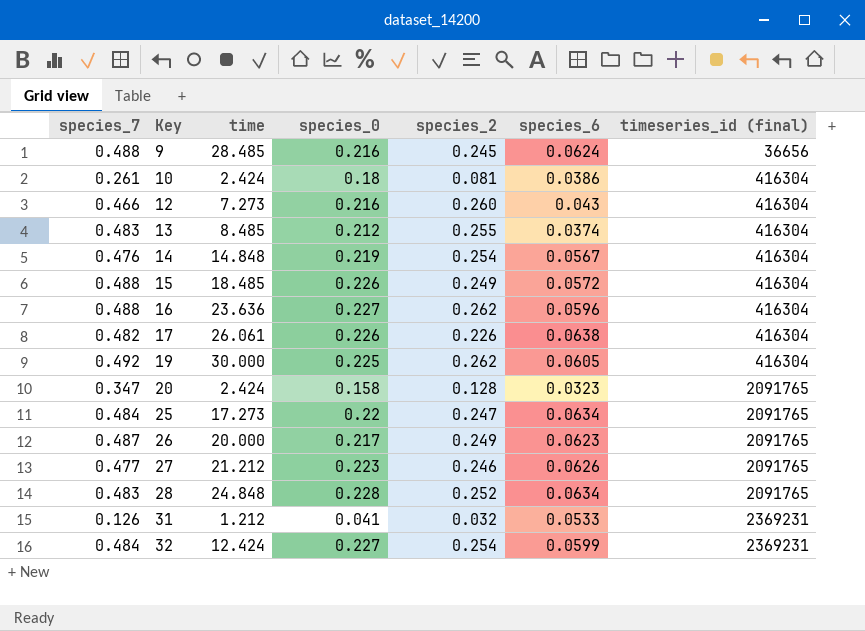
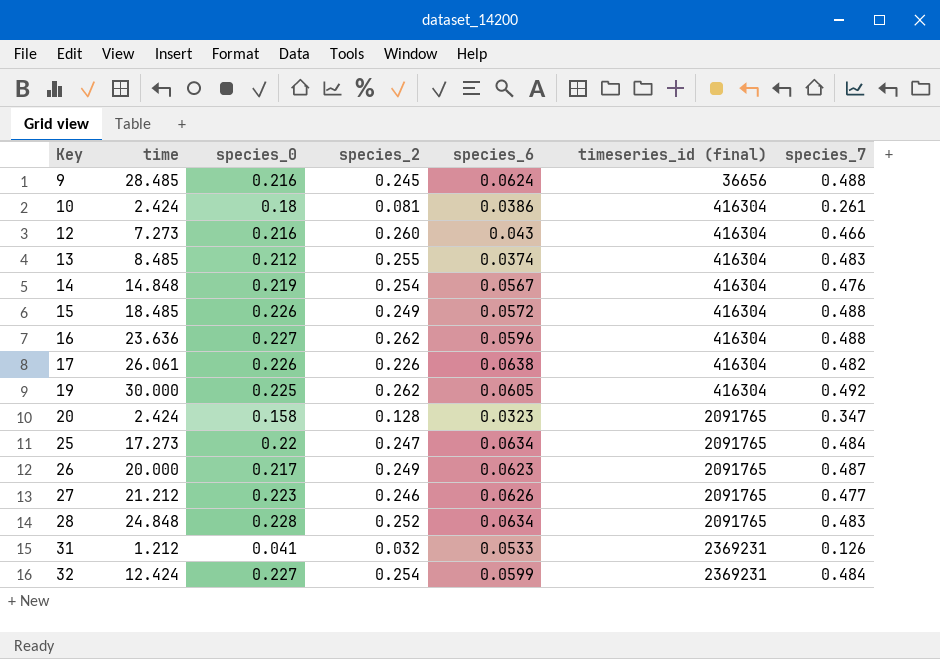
column species_7 | position: 1 -> 7

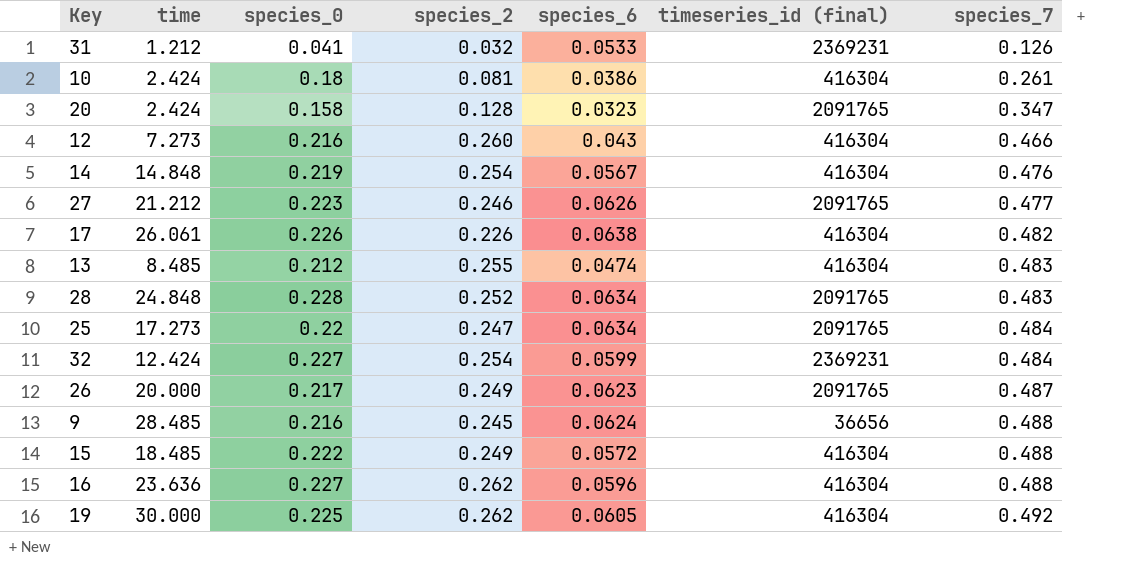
row order: Key ascending -> species_7 ascending
13 | species_6: 0.0374 -> 0.0474
15 | species_0: 0.226 -> 0.222

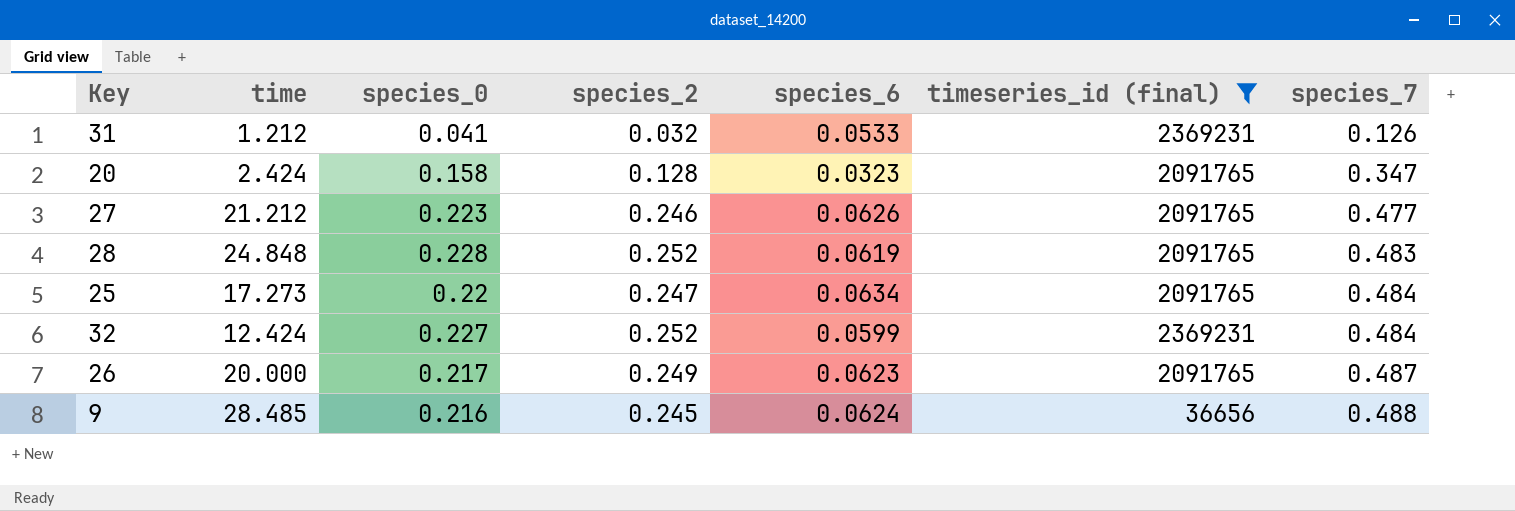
filter: none -> timeseries_id (final) != 416304
28 | species_6: 0.0634 -> 0.0619
32 | species_2: 0.254 -> 0.252

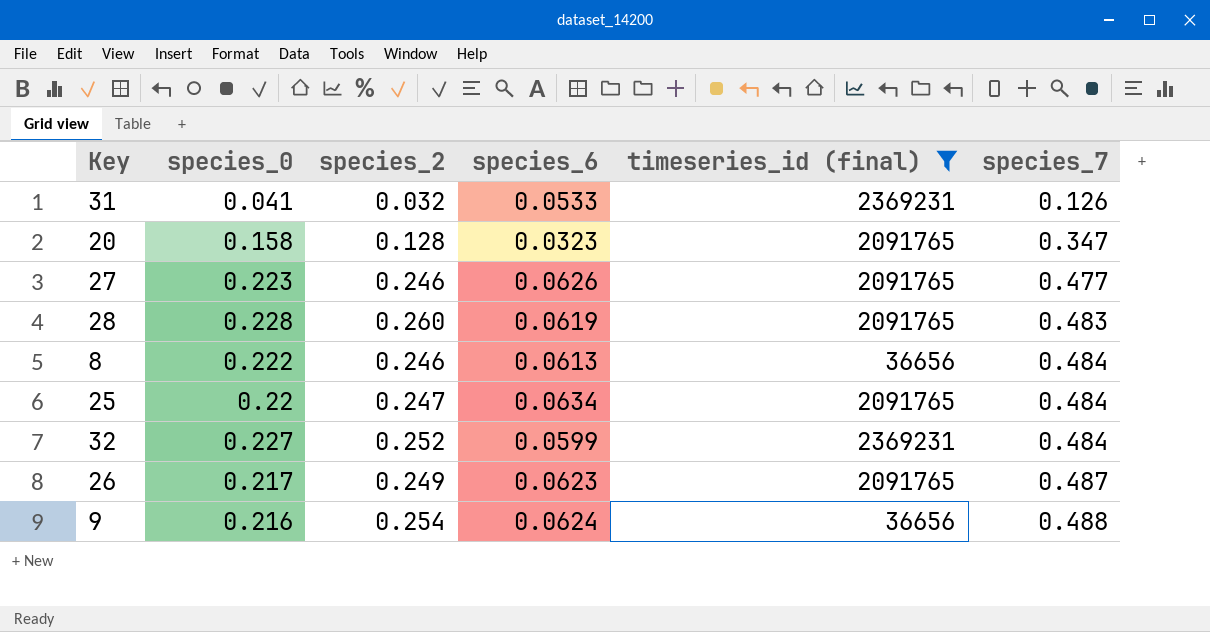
column time | position: 2 -> none
28 | species_2: 0.252 -> 0.260
row 8: none -> 0.222 | 0.246 | 0.0613 | 36656 | 0.484
9 | species_2: 0.245 -> 0.254

